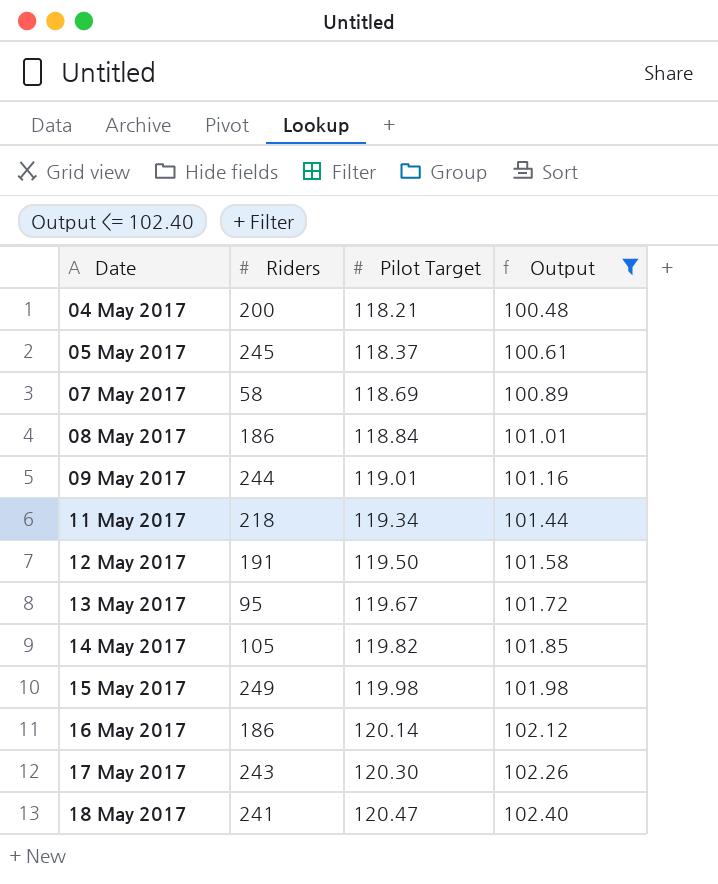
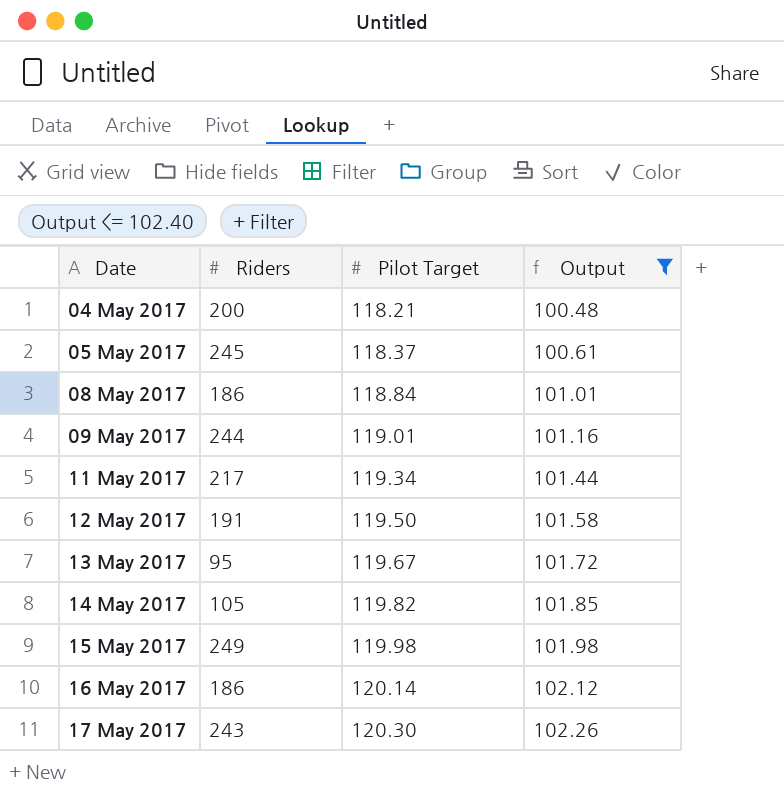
row 07 May 2017: 58 | 118.69 | 100.89 -> none
row 18 May 2017: 241 | 120.47 | 102.40 -> none
11 May 2017 | Riders: 218 -> 217

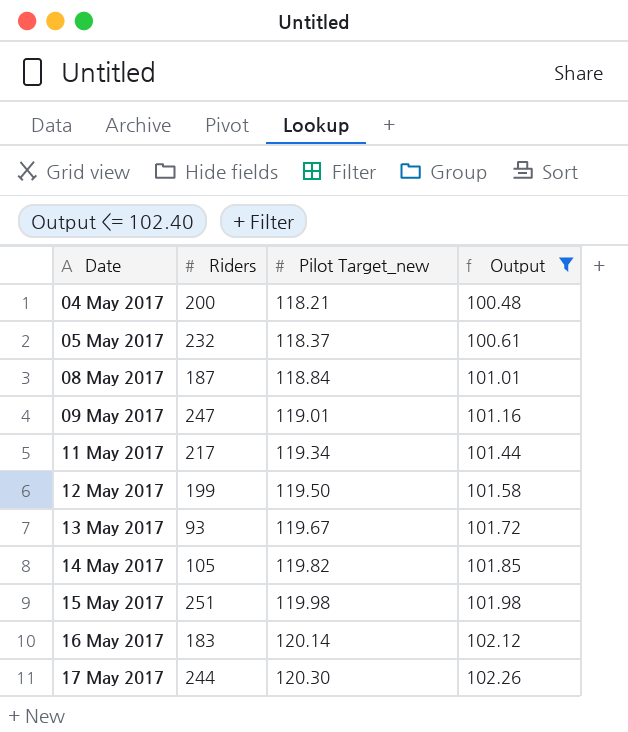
column name: Pilot Target -> Pilot Target_new
05 May 2017 | Riders: 245 -> 232
08 May 2017 | Riders: 186 -> 187
09 May 2017 | Riders: 244 -> 247
12 May 2017 | Riders: 191 -> 199
13 May 2017 | Riders: 95 -> 93
15 May 2017 | Riders: 249 -> 251
16 May 2017 | Riders: 186 -> 183
17 May 2017 | Riders: 243 -> 244

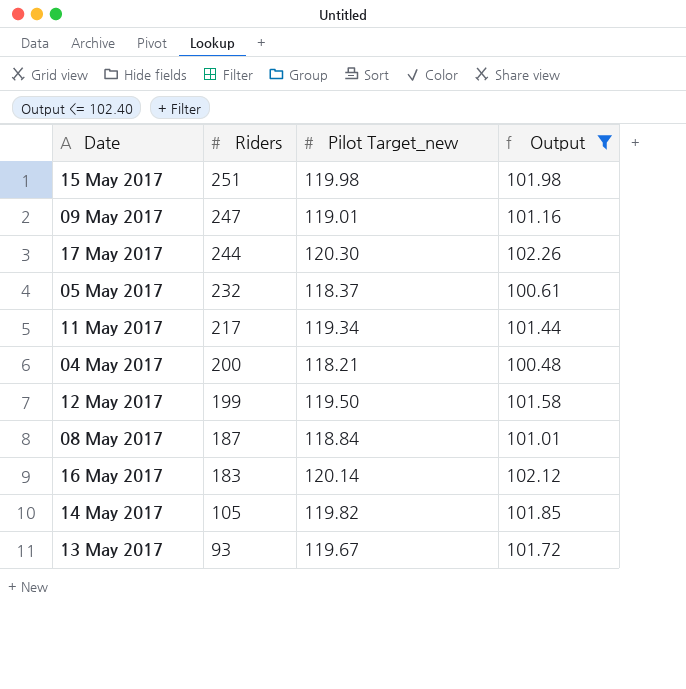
row order: Date ascending -> Riders descending

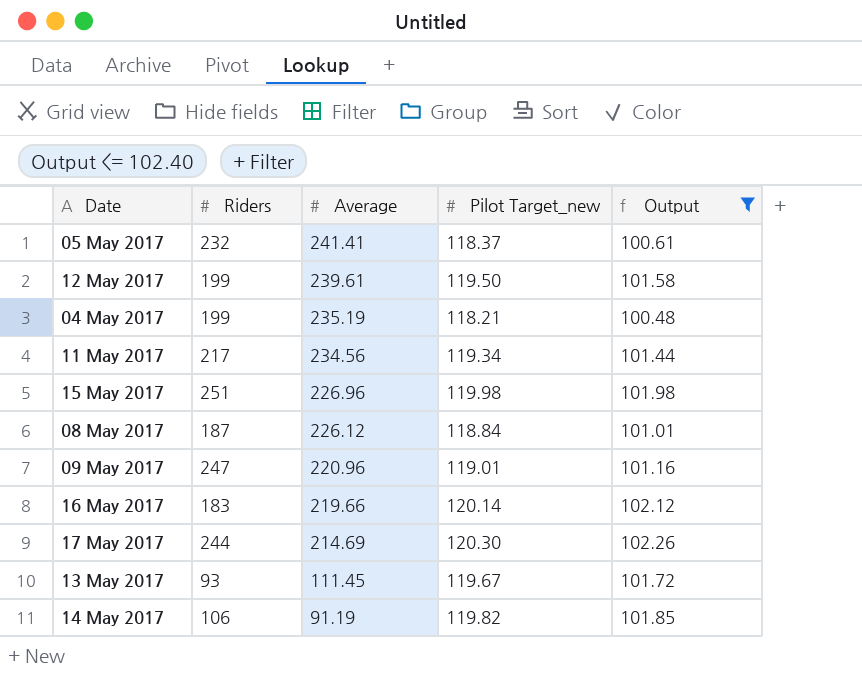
row order: Riders descending -> Average descending
column Average | position: none -> 3
04 May 2017 | Riders: 200 -> 199
14 May 2017 | Riders: 105 -> 106

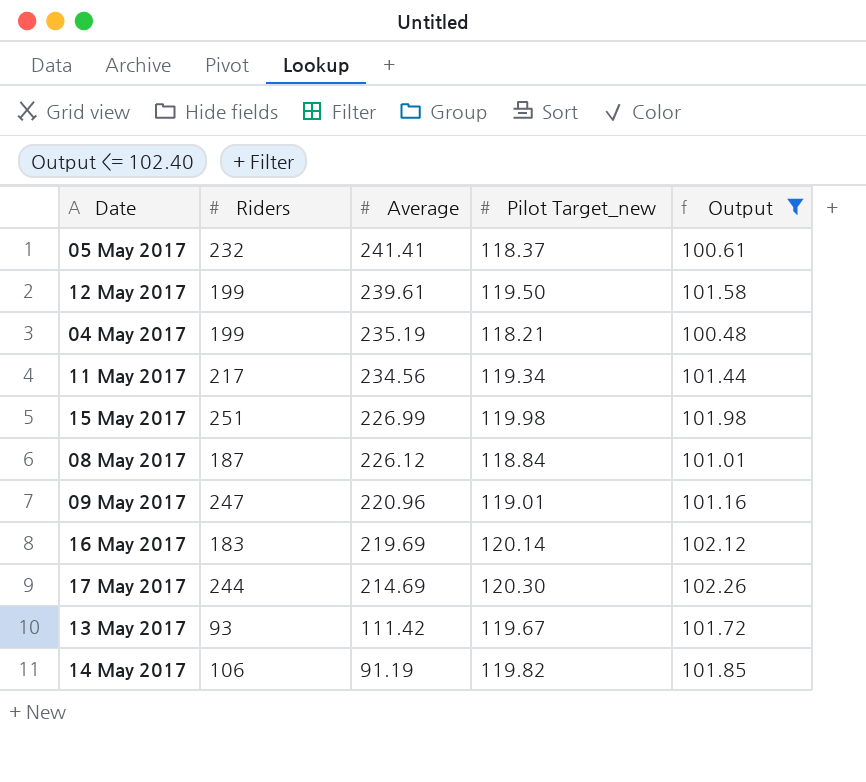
15 May 2017 | Average: 226.96 -> 226.99
16 May 2017 | Average: 219.66 -> 219.69
13 May 2017 | Average: 111.45 -> 111.42

